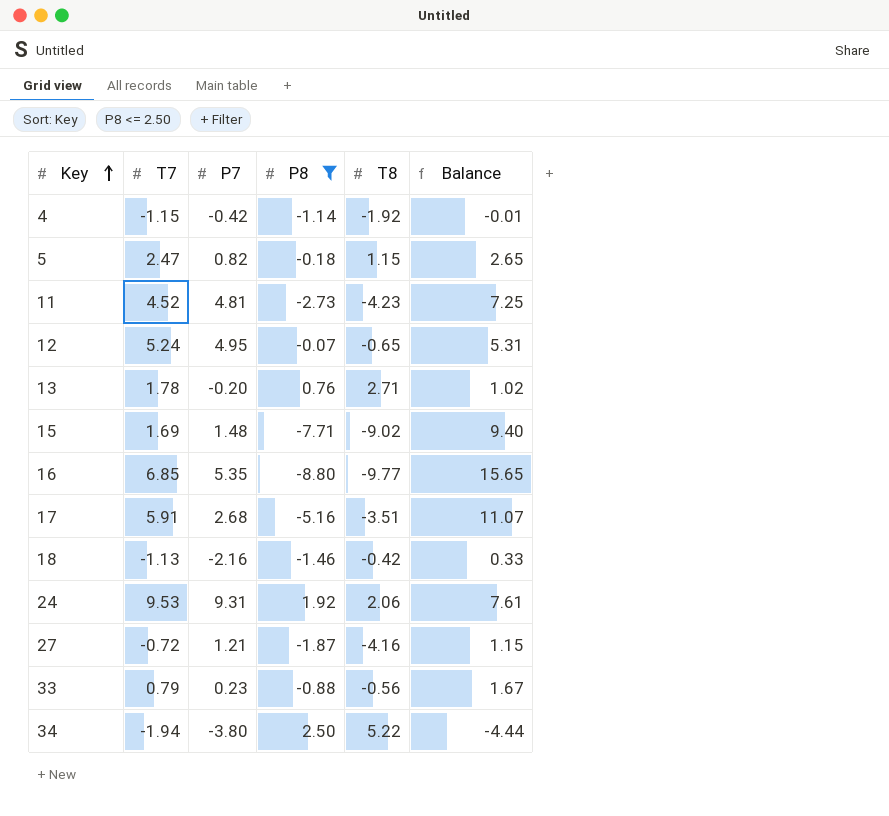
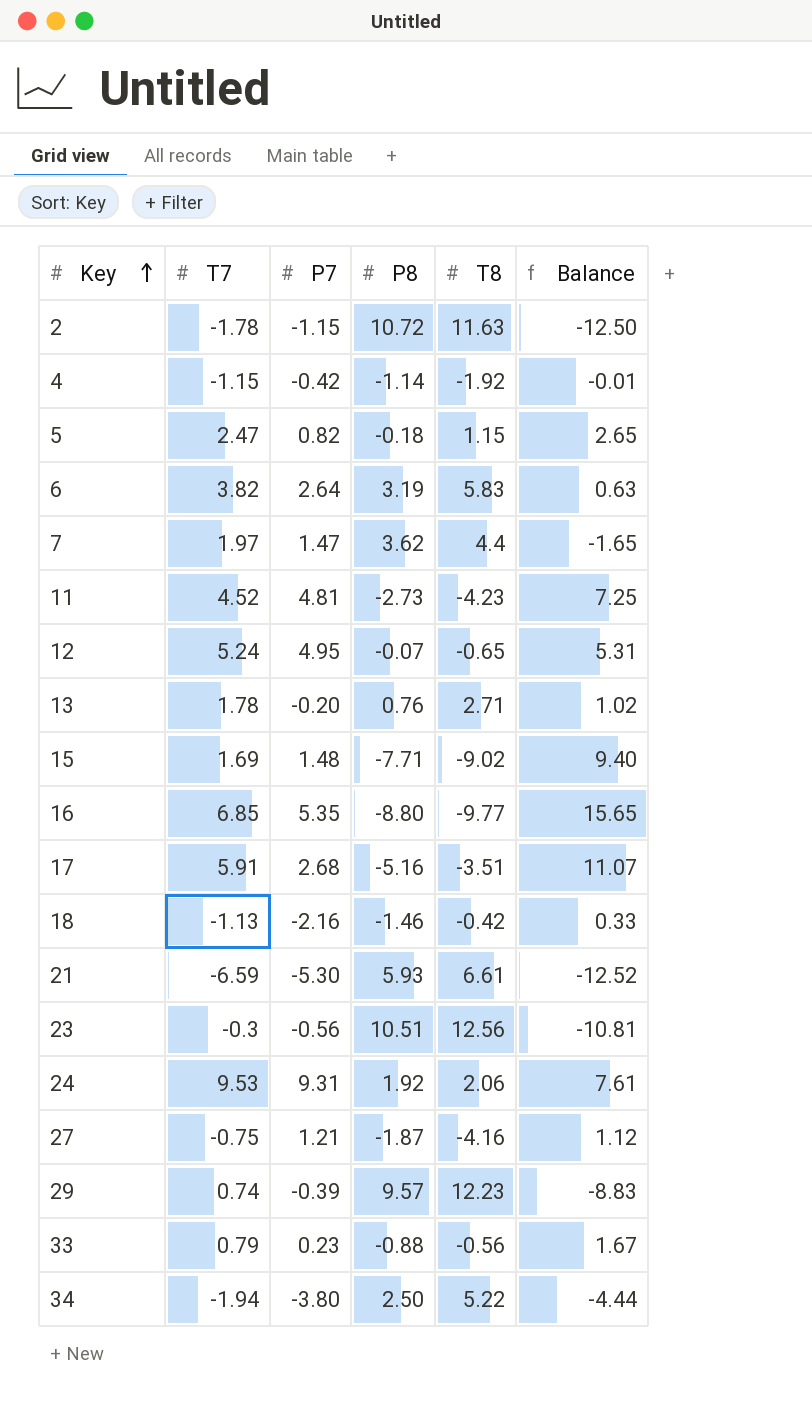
filter: P8 <= 2.50 -> none
27 | T7: -0.72 -> -0.75
27 | Balance: 1.15 -> 1.12

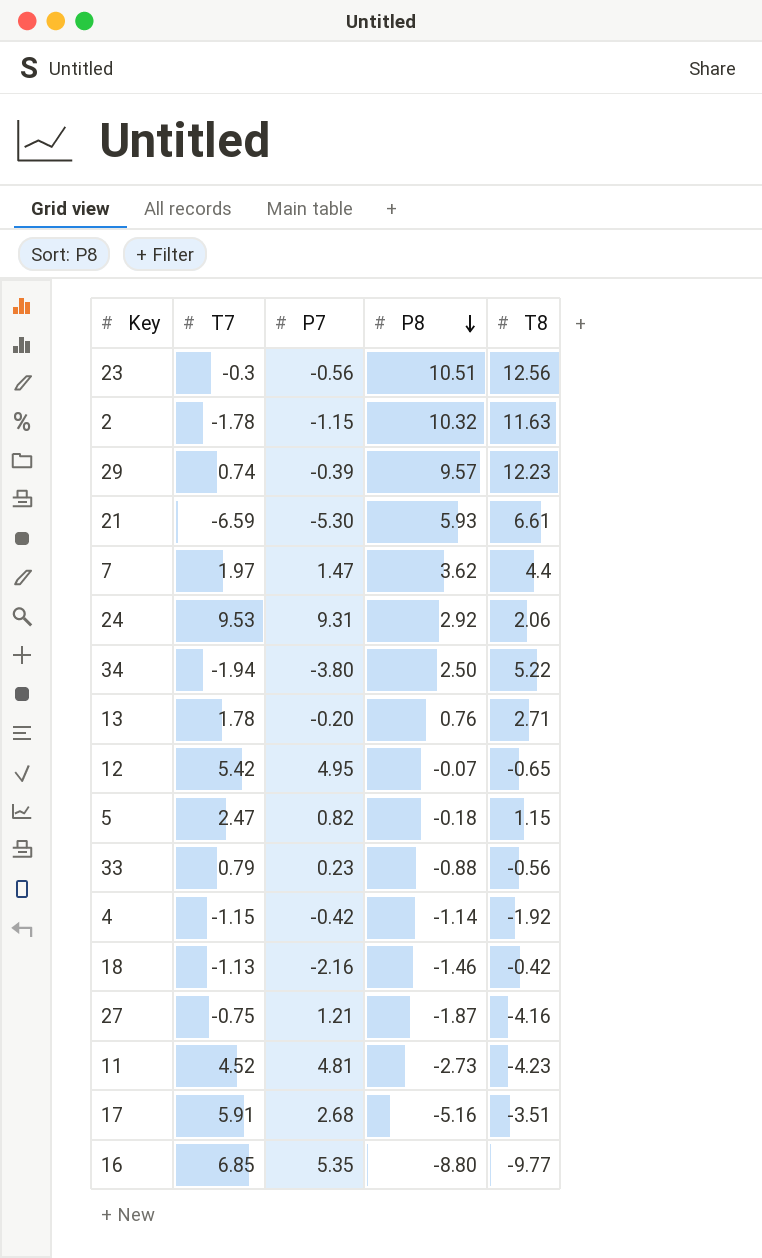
row order: Key ascending -> P8 descending
column Balance | formula: [T7] - [P8] -> none
row 6: 3.82 | 2.64 | 3.19 | 5.83 | 0.63 -> none
row 15: 1.69 | 1.48 | -7.71 | -9.02 | 9.40 -> none
2 | P8: 10.72 -> 10.32
24 | P8: 1.92 -> 2.92
12 | T7: 5.24 -> 5.42

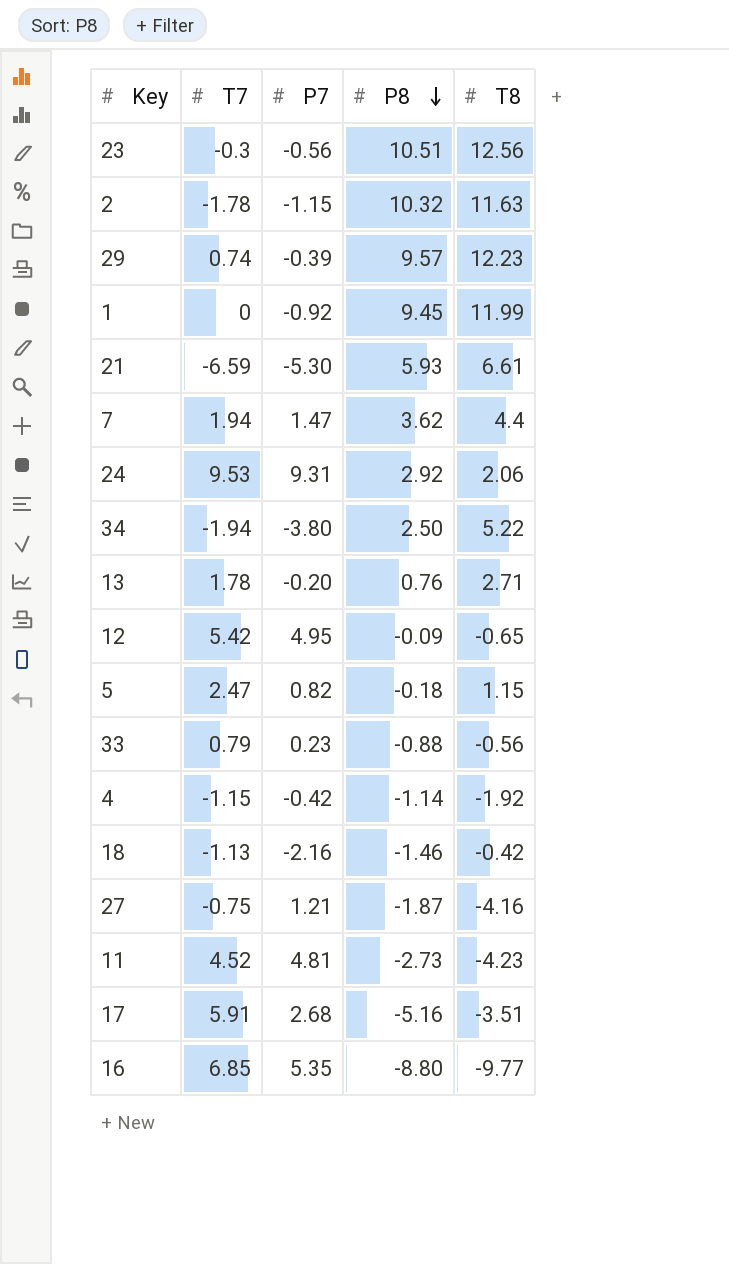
row 1: none -> 0 | -0.92 | 9.45 | 11.99
7 | T7: 1.97 -> 1.94
12 | P8: -0.07 -> -0.09

